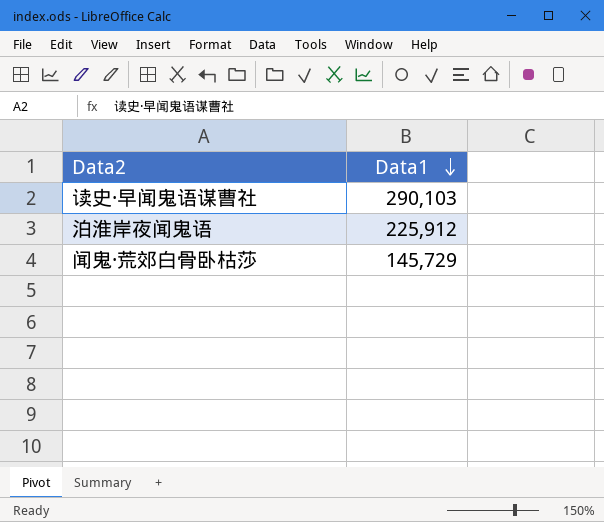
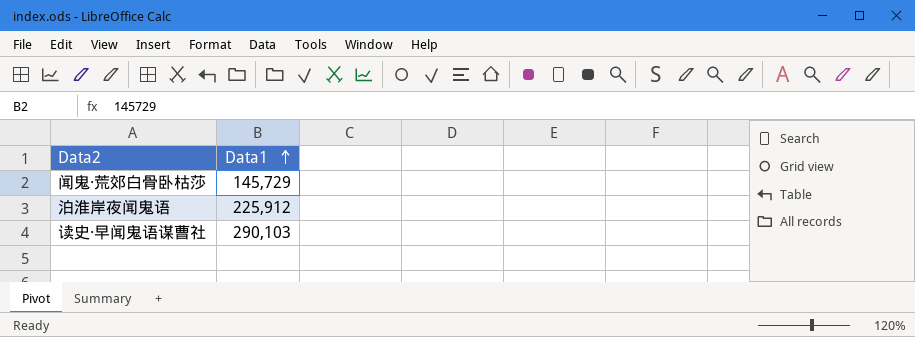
row order: Data1 descending -> Data1 ascending

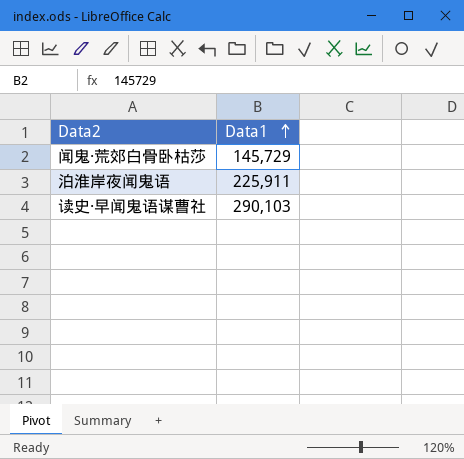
泊淮岸夜闻鬼语 | Data1: 225,912 -> 225,911

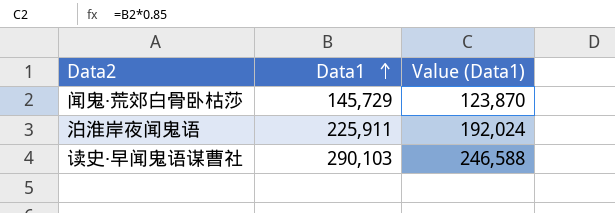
column Value (Data1) | formula: none -> [Data1] * 0.85

